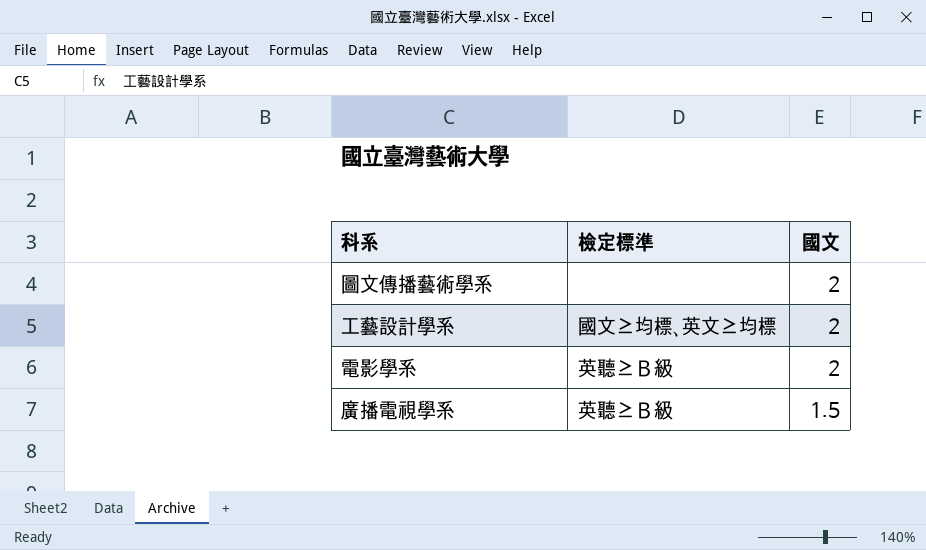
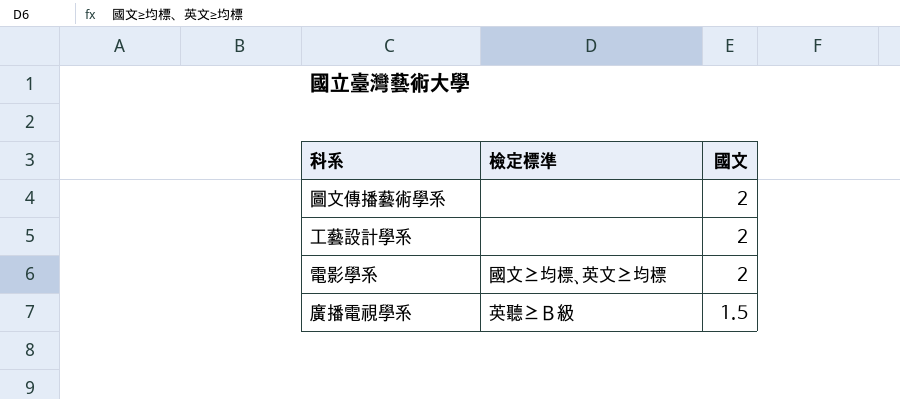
工藝設計學系 | 檢定標準: 國文≥均標、英文≥均標 -> none
電影學系 | 檢定標準: 英聽≥Ｂ級 -> 國文≥均標、英文≥均標

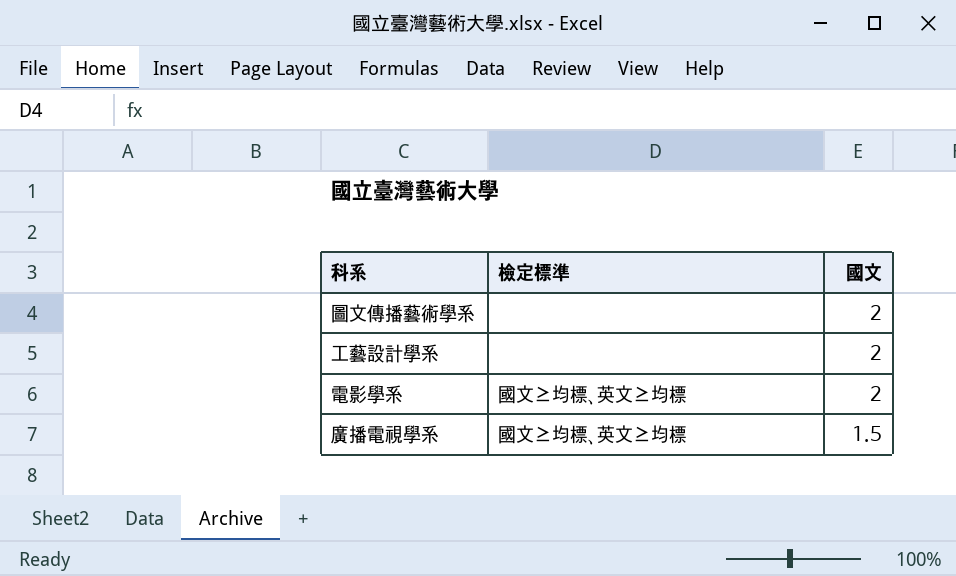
廣播電視學系 | 檢定標準: 英聽≥Ｂ級 -> 國文≥均標、英文≥均標

